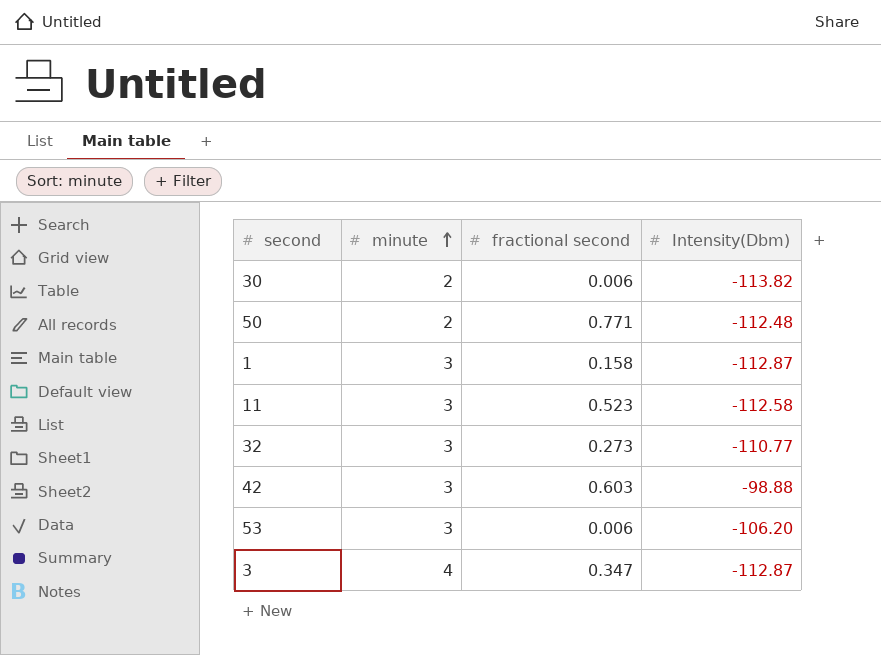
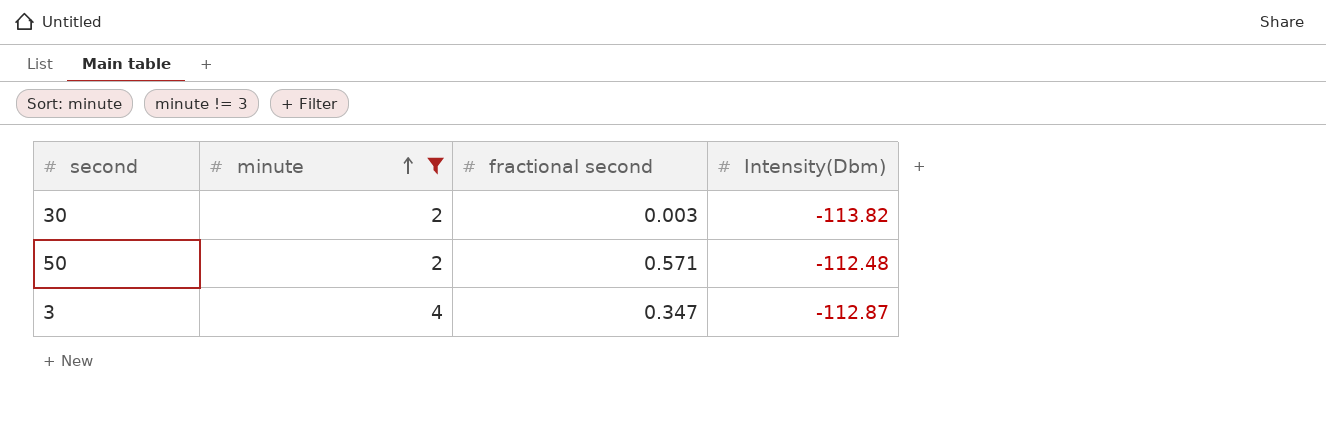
filter: none -> minute != 3
30 | fractional second: 0.006 -> 0.003
50 | fractional second: 0.771 -> 0.571

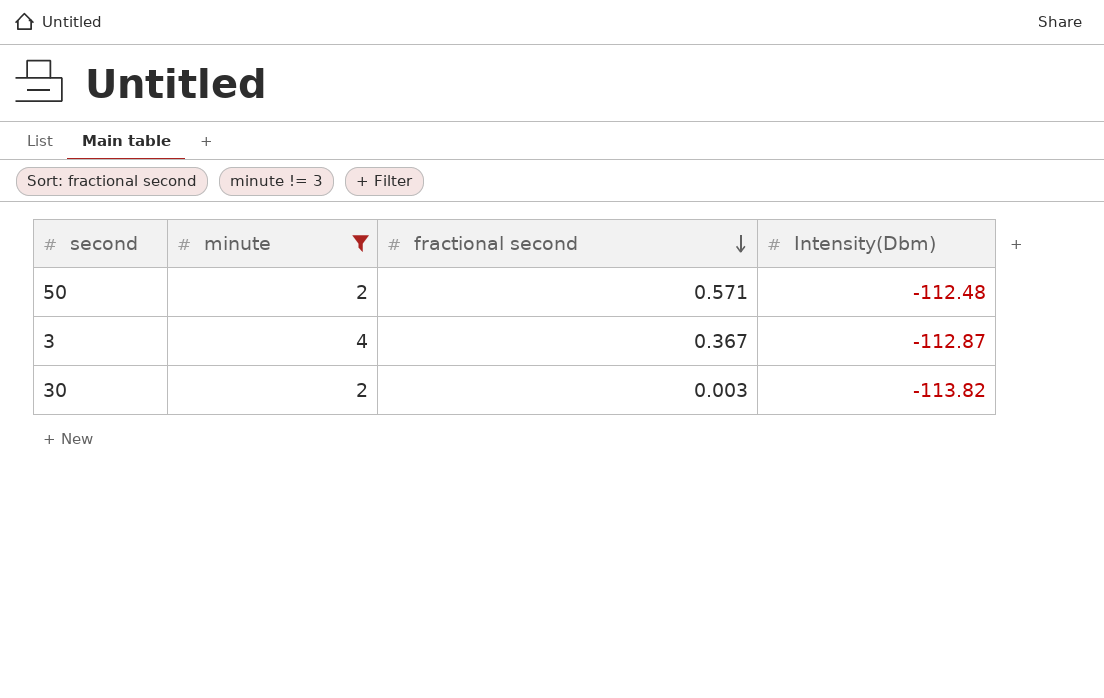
row order: minute ascending -> fractional second descending
3 | fractional second: 0.347 -> 0.367

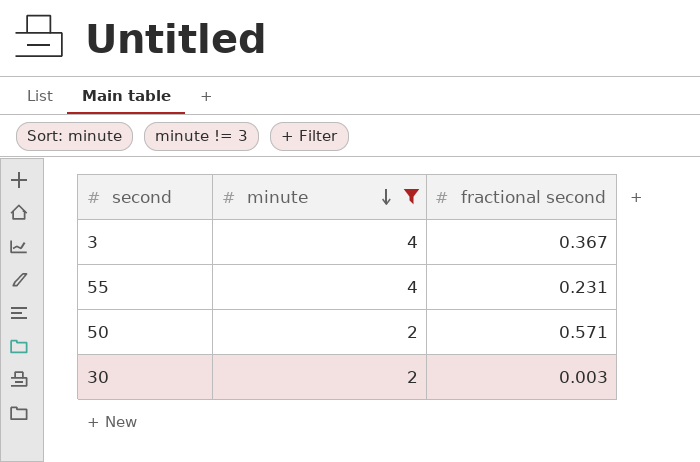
row order: fractional second descending -> minute descending
column Intensity(Dbm) | position: 4 -> none
row 55: none -> 4 | 0.231

